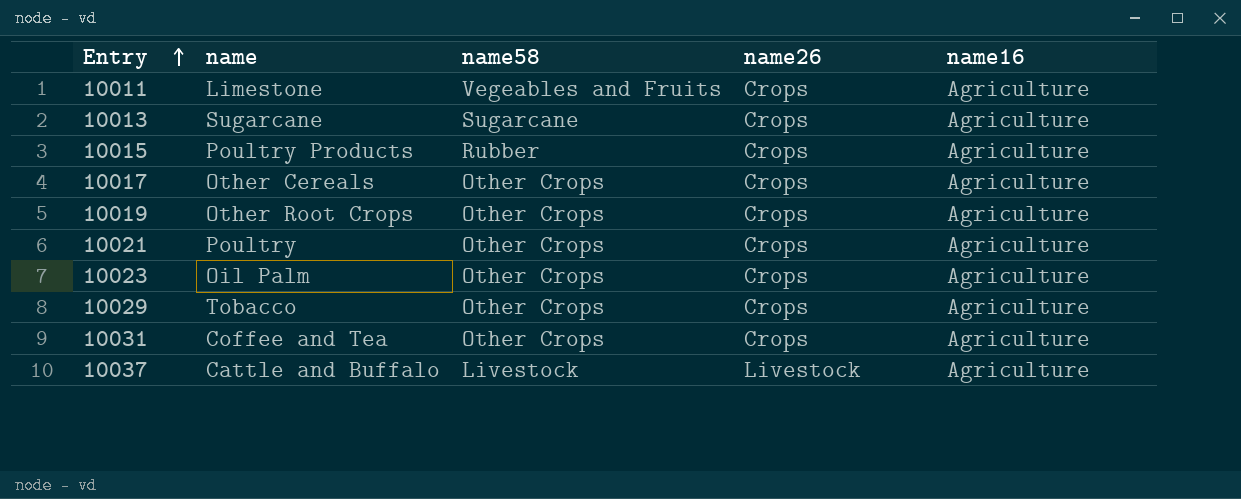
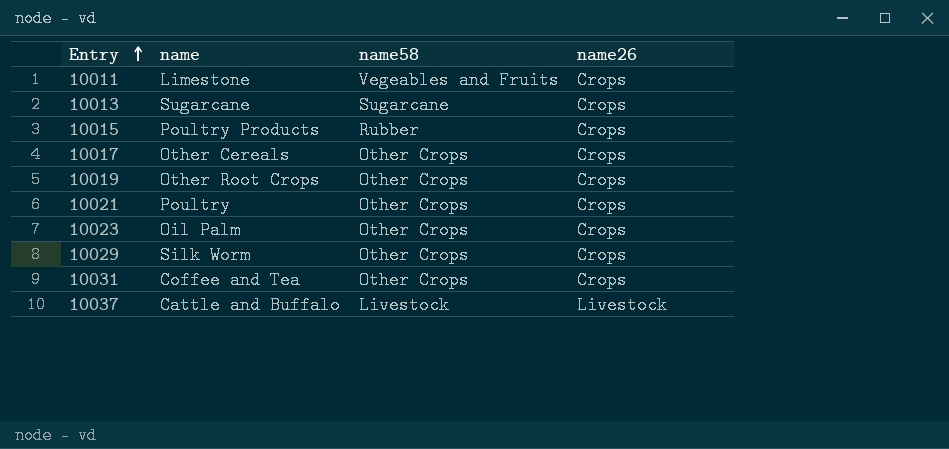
column name16 | position: 5 -> none
10029 | name: Tobacco -> Silk Worm

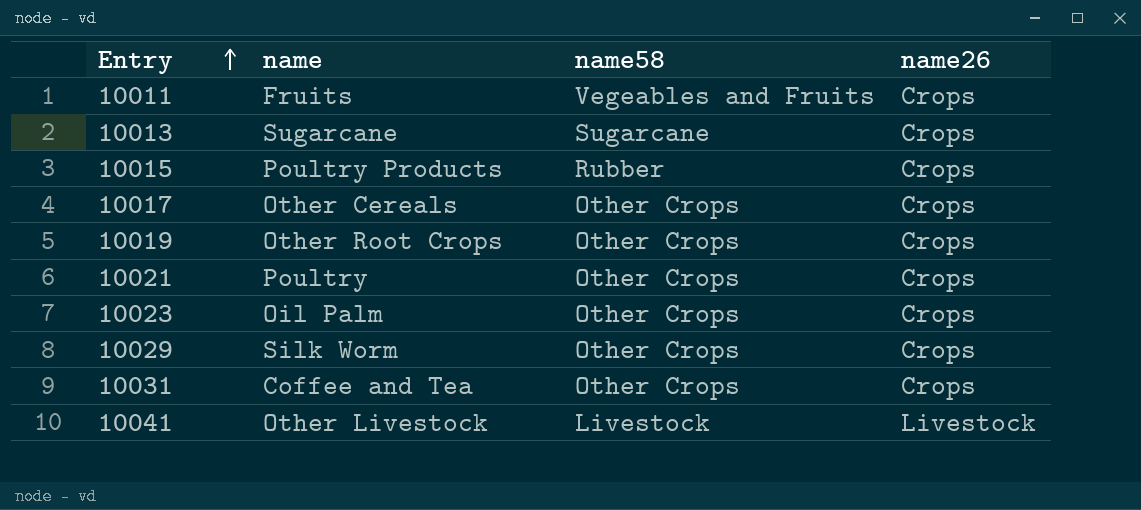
row 10037: Cattle and Buffalo | Livestock | Livestock -> none
10011 | name: Limestone -> Fruits
row 10041: none -> Other Livestock | Livestock | Livestock

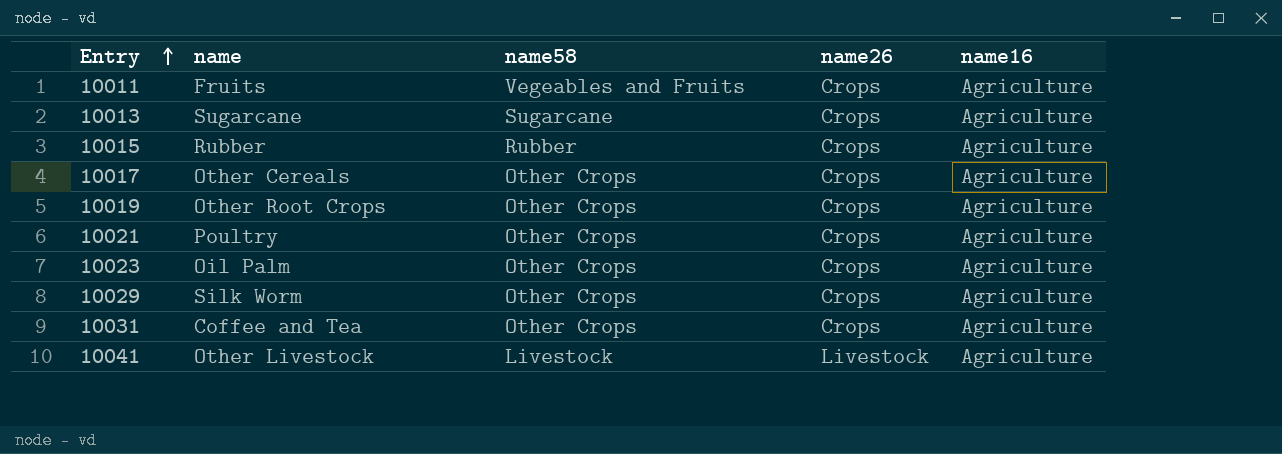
column name16 | position: none -> 5
10015 | name: Poultry Products -> Rubber

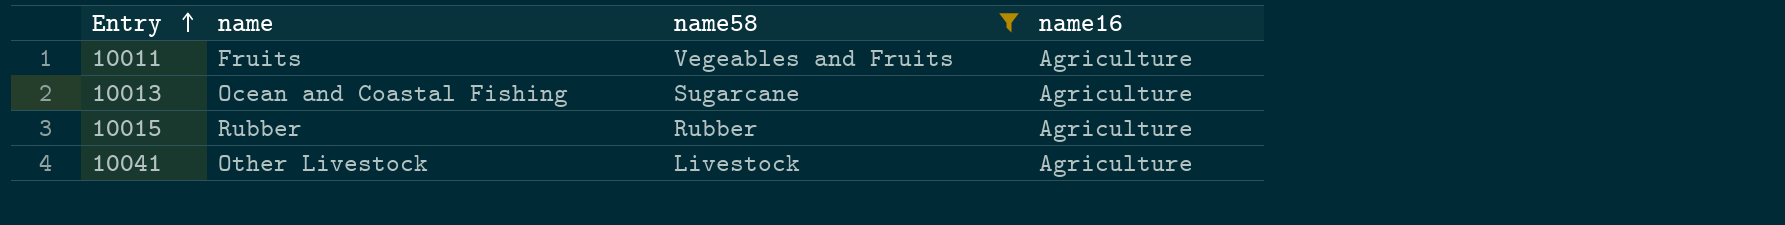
filter: none -> name58 != Other Crops
column name26 | position: 4 -> none
10013 | name: Sugarcane -> Ocean and Coastal Fishing

